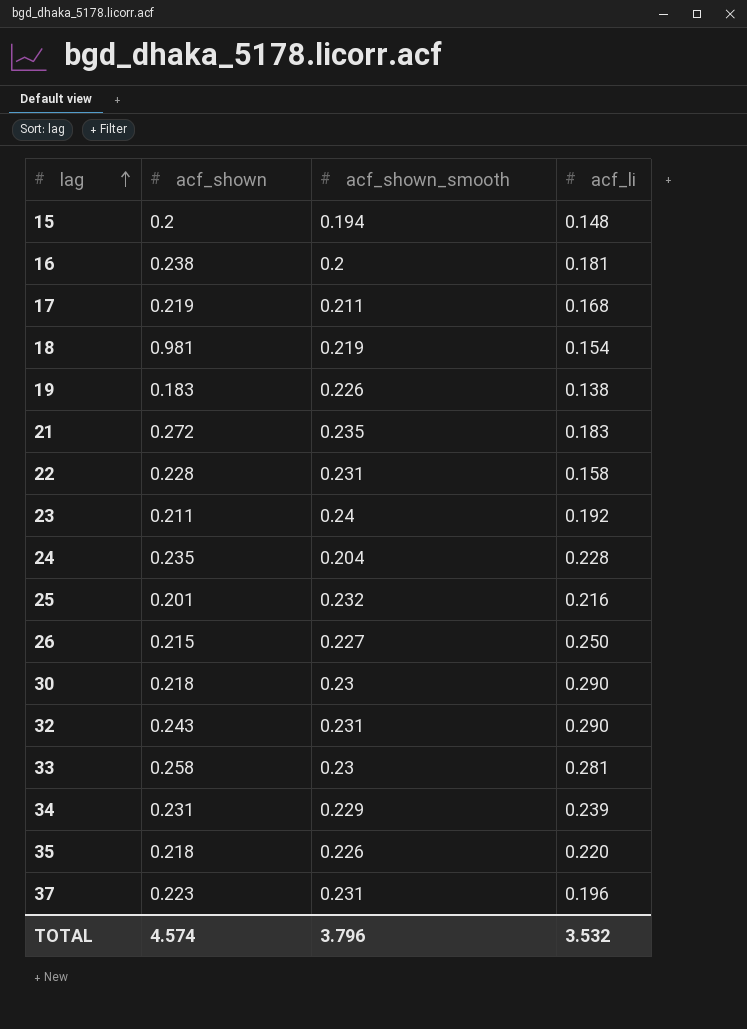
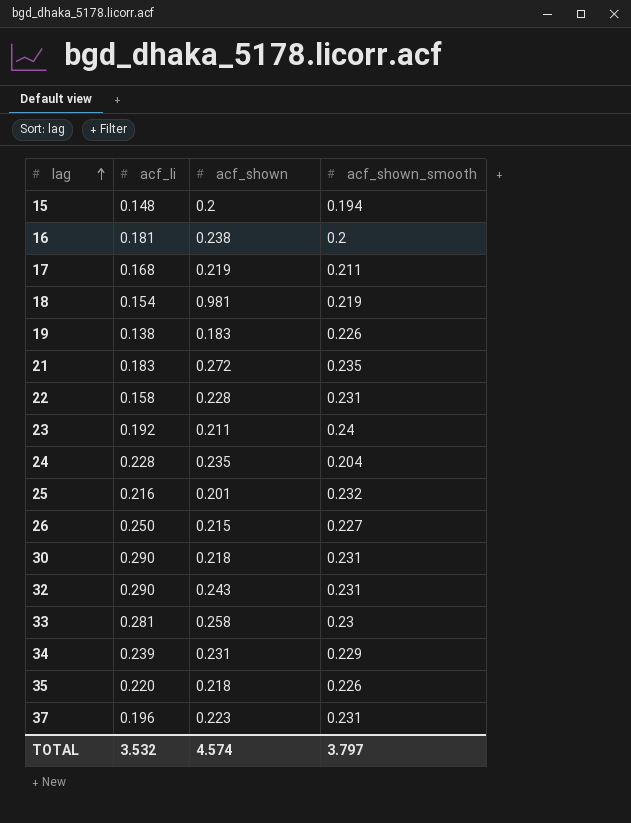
column acf_li | position: 4 -> 2
30 | acf_shown_smooth: 0.23 -> 0.231
TOTAL | acf_shown_smooth: 3.796 -> 3.797

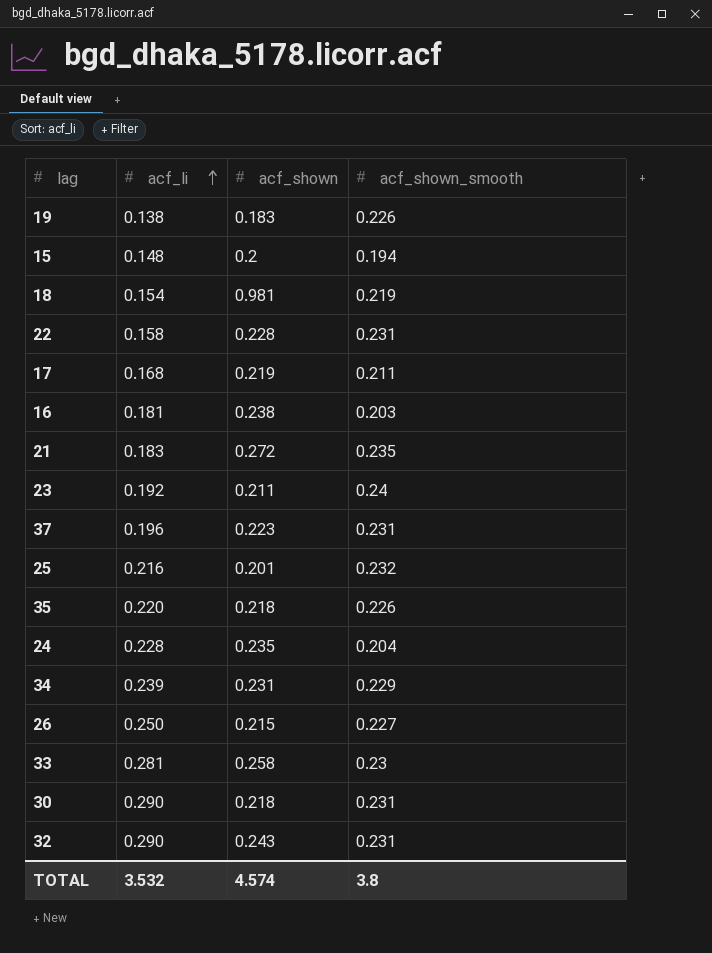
row order: lag ascending -> acf_li ascending
16 | acf_shown_smooth: 0.2 -> 0.203
TOTAL | acf_shown_smooth: 3.797 -> 3.8

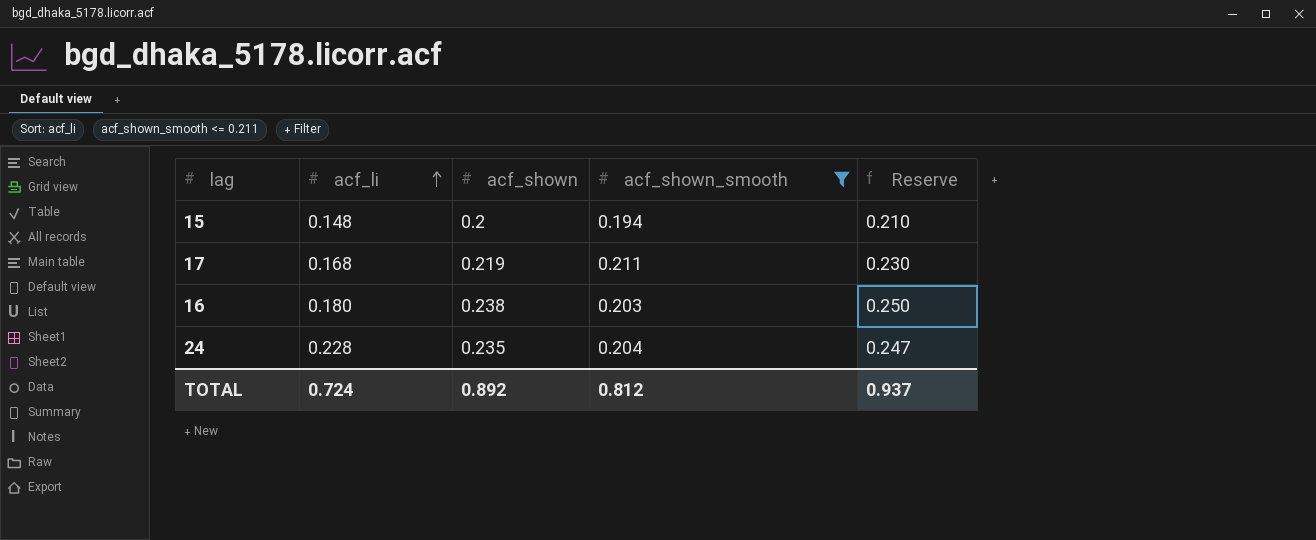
filter: none -> acf_shown_smooth <= 0.211
column Reserve | formula: none -> [acf_shown] * 1.05
16 | acf_li: 0.181 -> 0.180
TOTAL | acf_li: 3.532 -> 0.724
TOTAL | acf_shown: 4.574 -> 0.892
TOTAL | acf_shown_smooth: 3.8 -> 0.812

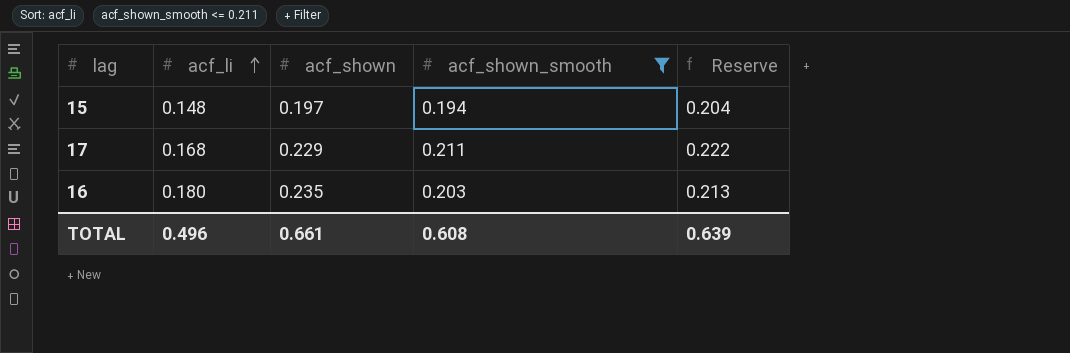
column Reserve | formula: [acf_shown] * 1.05 -> [acf_shown_smooth] * 1.05
row 24: 0.228 | 0.235 | 0.204 | 0.247 -> none
15 | acf_shown: 0.2 -> 0.197
17 | acf_shown: 0.219 -> 0.229
16 | acf_shown: 0.238 -> 0.235
TOTAL | acf_li: 0.724 -> 0.496
TOTAL | acf_shown: 0.892 -> 0.661
TOTAL | acf_shown_smooth: 0.812 -> 0.608
TOTAL | Reserve: 0.937 -> 0.639

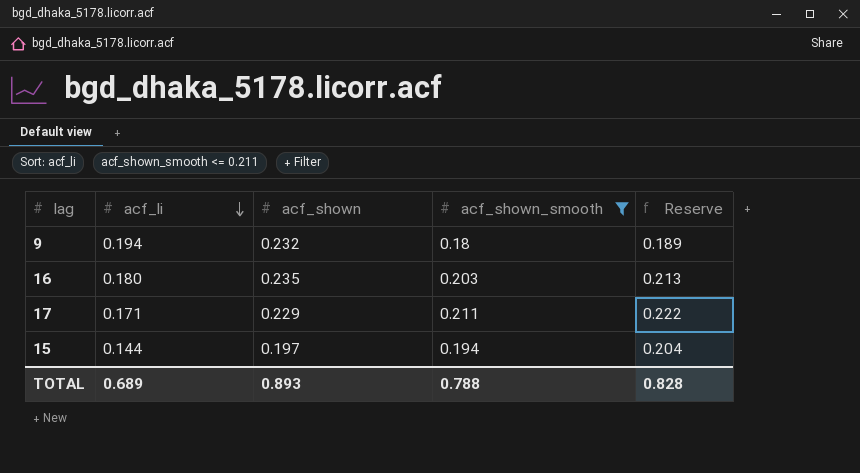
row order: acf_li ascending -> acf_li descending
row 9: none -> 0.194 | 0.232 | 0.18 | 0.189
17 | acf_li: 0.168 -> 0.171
15 | acf_li: 0.148 -> 0.144
TOTAL | acf_li: 0.496 -> 0.689
TOTAL | acf_shown: 0.661 -> 0.893
TOTAL | acf_shown_smooth: 0.608 -> 0.788
TOTAL | Reserve: 0.639 -> 0.828

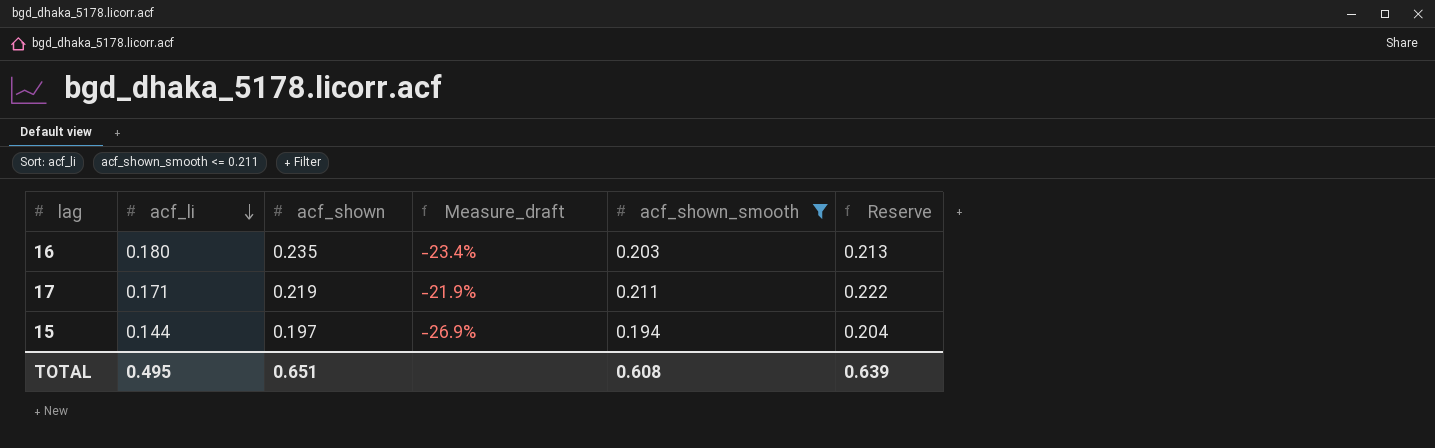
column Measure_draft | formula: none -> ([acf_li] - [acf_shown]) / [acf_shown]
row 9: 0.194 | 0.232 | 0.18 | 0.189 -> none
17 | acf_shown: 0.229 -> 0.219
TOTAL | acf_li: 0.689 -> 0.495
TOTAL | acf_shown: 0.893 -> 0.651
TOTAL | acf_shown_smooth: 0.788 -> 0.608
TOTAL | Reserve: 0.828 -> 0.639

